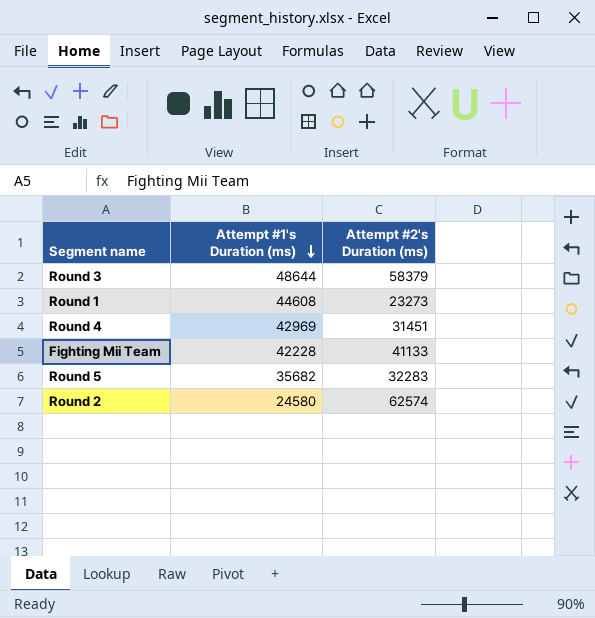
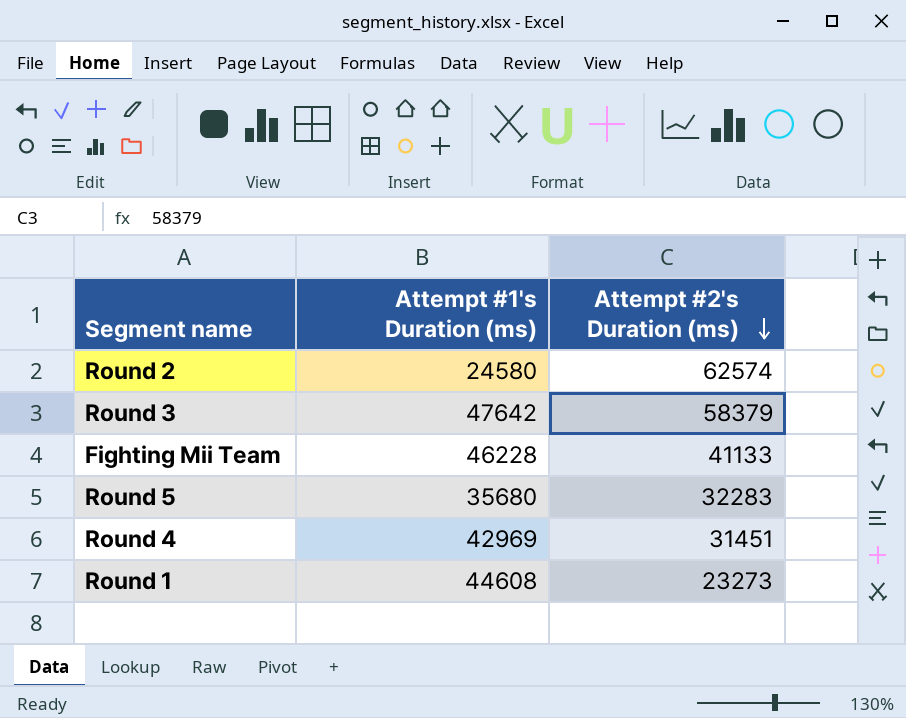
row order: Attempt #1's Duration (ms) descending -> Attempt #2's Duration (ms) descending
Round 3 | Attempt #1's Duration (ms): 48644 -> 47642
Fighting Mii Team | Attempt #1's Duration (ms): 42228 -> 46228
Round 5 | Attempt #1's Duration (ms): 35682 -> 35680

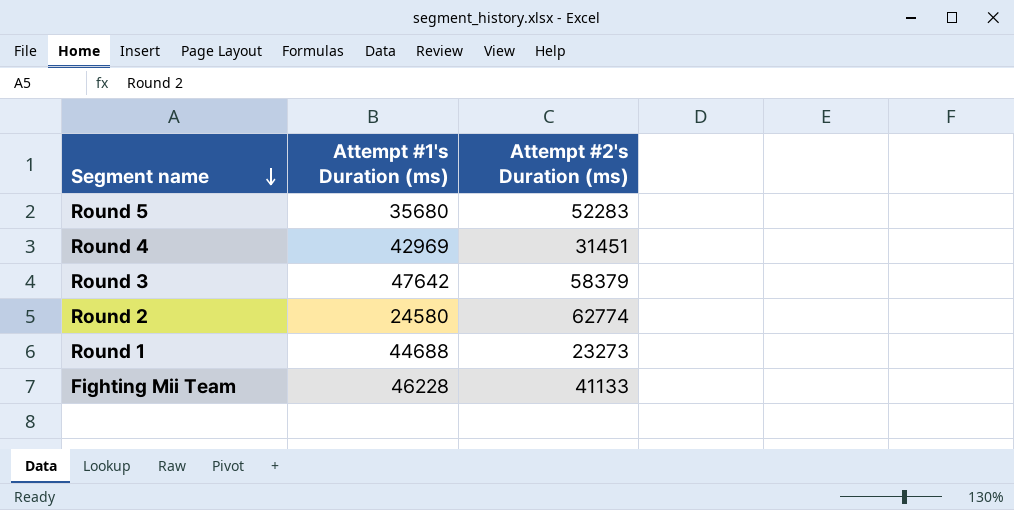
row order: Attempt #2's Duration (ms) descending -> Segment name descending
Round 5 | Attempt #2's Duration (ms): 32283 -> 52283
Round 2 | Attempt #2's Duration (ms): 62574 -> 62774
Round 1 | Attempt #1's Duration (ms): 44608 -> 44688

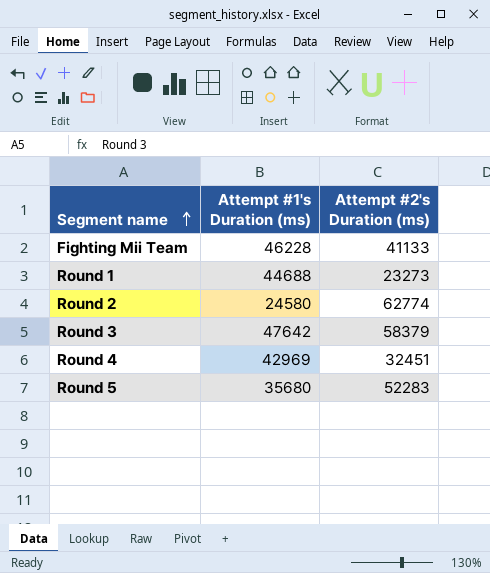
row order: Segment name descending -> Segment name ascending
Round 4 | Attempt #2's Duration (ms): 31451 -> 32451

